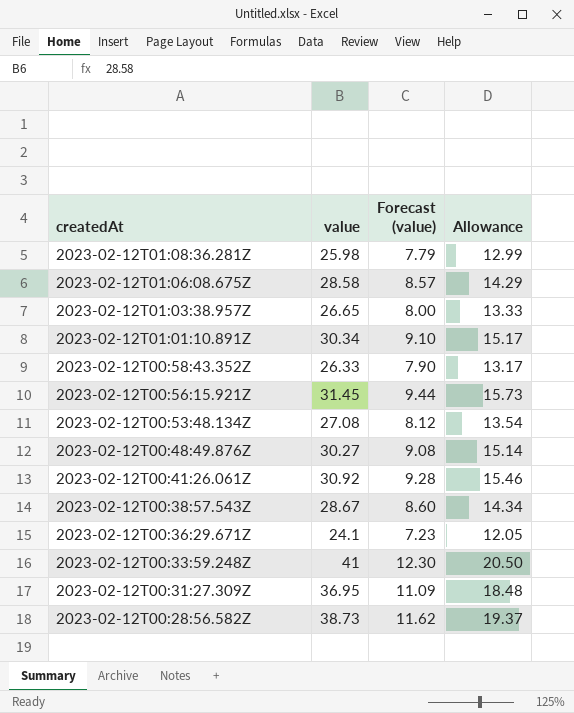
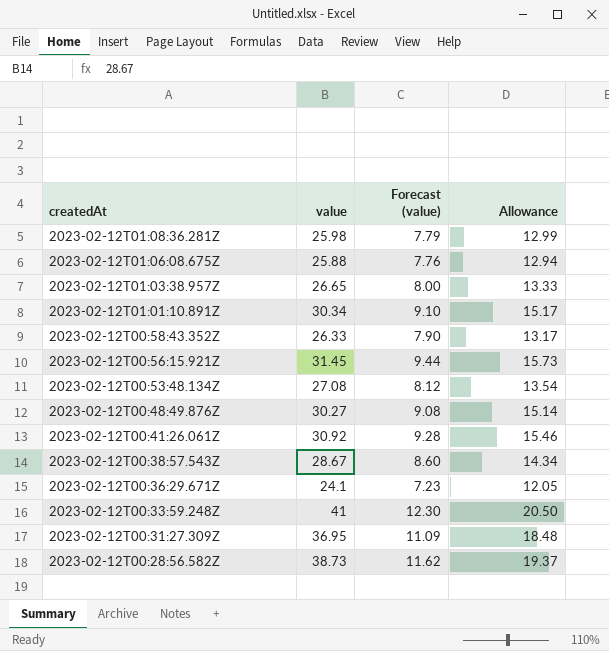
2023-02-12T01:06:08.675Z | value: 28.58 -> 25.88
2023-02-12T01:06:08.675Z | Forecast (value): 8.57 -> 7.76
2023-02-12T01:06:08.675Z | Allowance: 14.29 -> 12.94

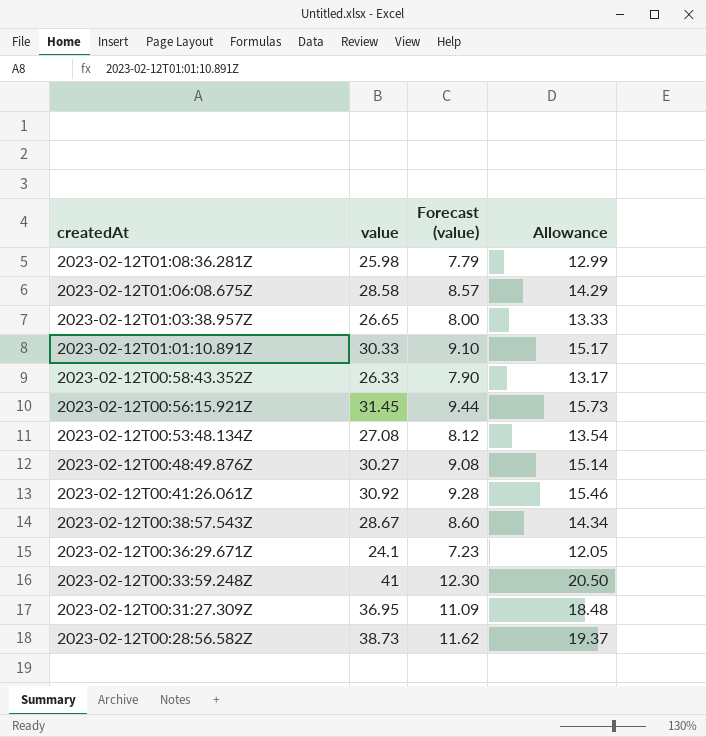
2023-02-12T01:06:08.675Z | value: 25.88 -> 28.58
2023-02-12T01:06:08.675Z | Forecast (value): 7.76 -> 8.57
2023-02-12T01:06:08.675Z | Allowance: 12.94 -> 14.29
2023-02-12T01:01:10.891Z | value: 30.34 -> 30.33

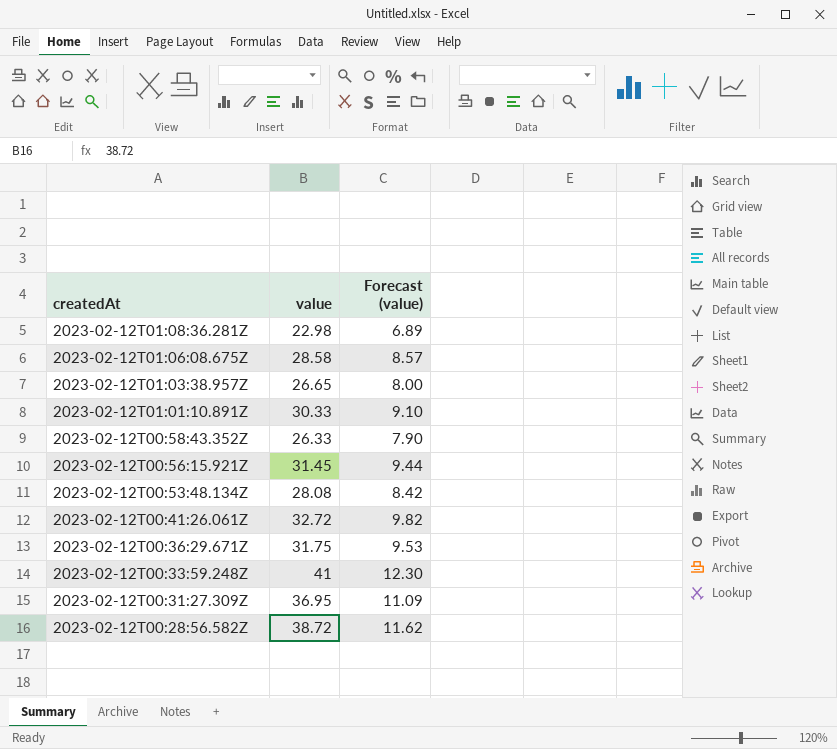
column Allowance | formula: [value] * 0.5 -> none
row 2023-02-12T00:48:49.876Z: 30.27 | 9.08 | 15.14 -> none
row 2023-02-12T00:38:57.543Z: 28.67 | 8.60 | 14.34 -> none
2023-02-12T01:08:36.281Z | value: 25.98 -> 22.98
2023-02-12T01:08:36.281Z | Forecast (value): 7.79 -> 6.89
2023-02-12T00:53:48.134Z | value: 27.08 -> 28.08
2023-02-12T00:53:48.134Z | Forecast (value): 8.12 -> 8.42
2023-02-12T00:41:26.061Z | value: 30.92 -> 32.72
2023-02-12T00:41:26.061Z | Forecast (value): 9.28 -> 9.82
2023-02-12T00:36:29.671Z | value: 24.1 -> 31.75
2023-02-12T00:36:29.671Z | Forecast (value): 7.23 -> 9.53
2023-02-12T00:28:56.582Z | value: 38.73 -> 38.72

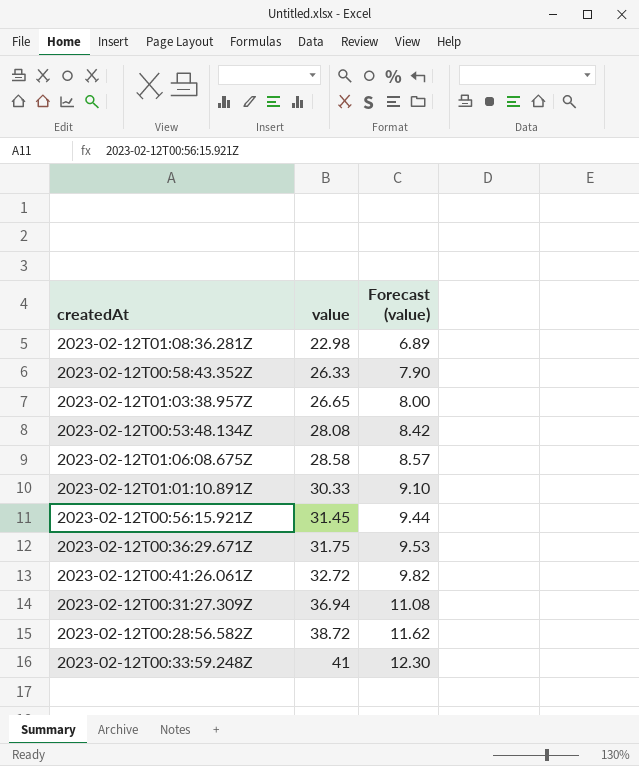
row order: createdAt descending -> value ascending
2023-02-12T00:31:27.309Z | value: 36.95 -> 36.94
2023-02-12T00:31:27.309Z | Forecast (value): 11.09 -> 11.08

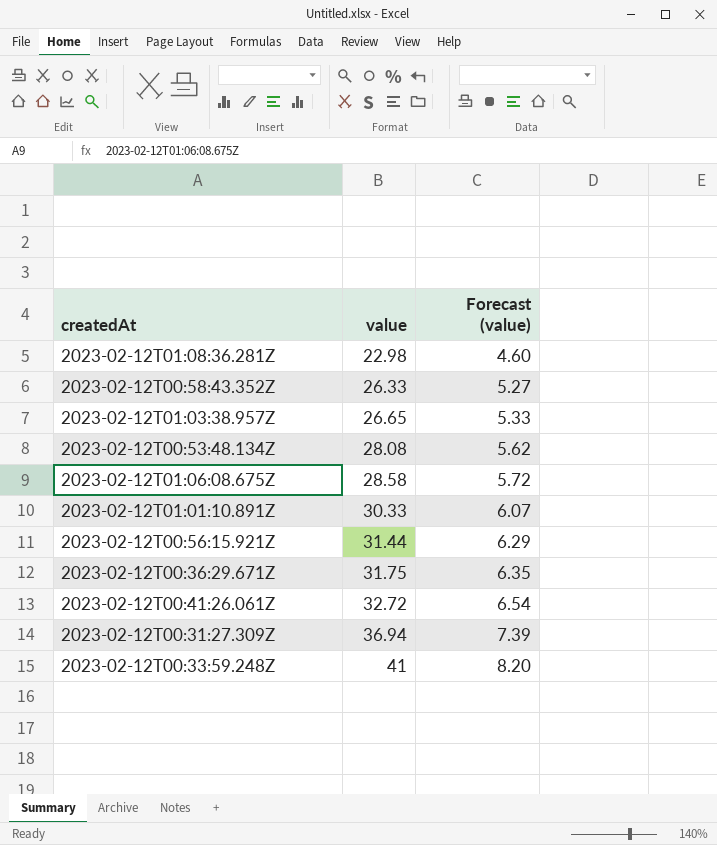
column Forecast (value) | formula: [value] * 0.3 -> [value] * 0.2
row 2023-02-12T00:28:56.582Z: 38.72 | 11.62 -> none
2023-02-12T00:56:15.921Z | value: 31.45 -> 31.44

